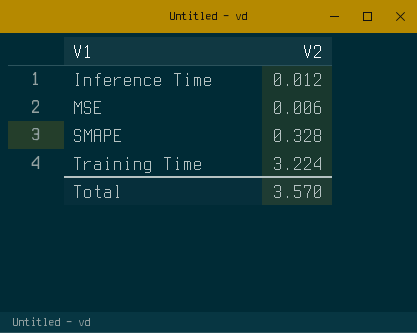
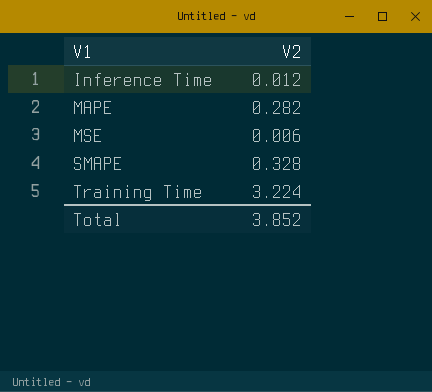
row MAPE: none -> 0.282
Total | V2: 3.570 -> 3.852

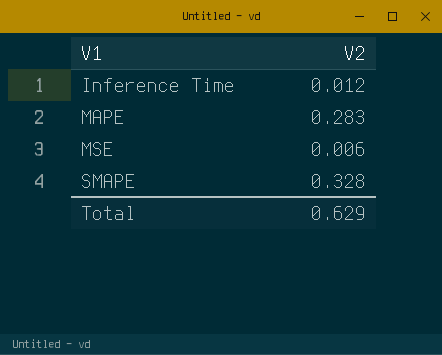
row Training Time: 3.224 -> none
MAPE | V2: 0.282 -> 0.283
Total | V2: 3.852 -> 0.629

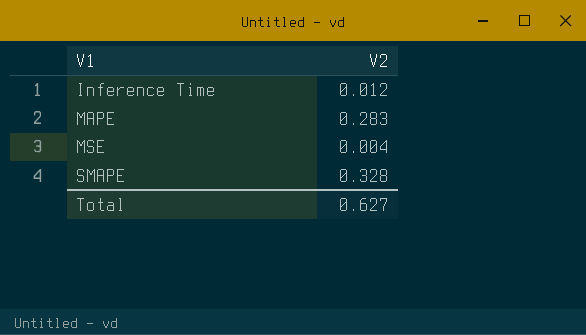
MSE | V2: 0.006 -> 0.004
Total | V2: 0.629 -> 0.627

